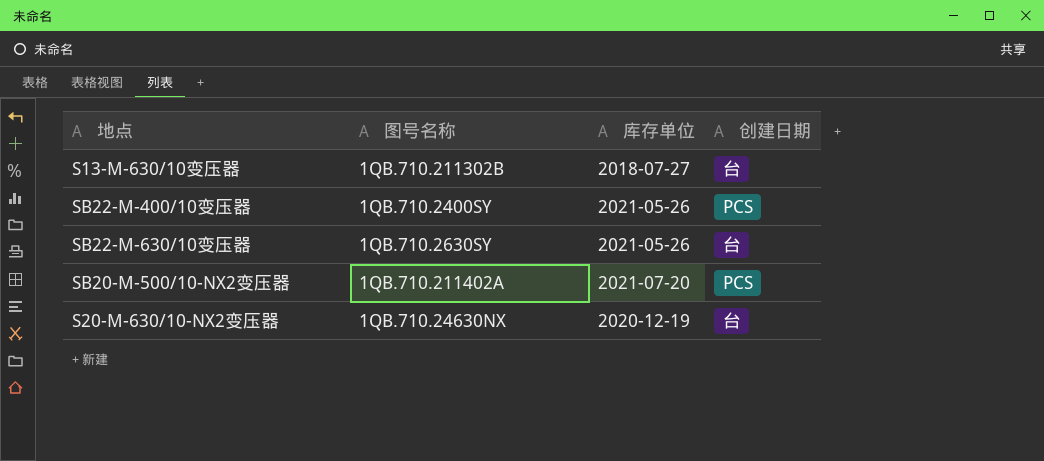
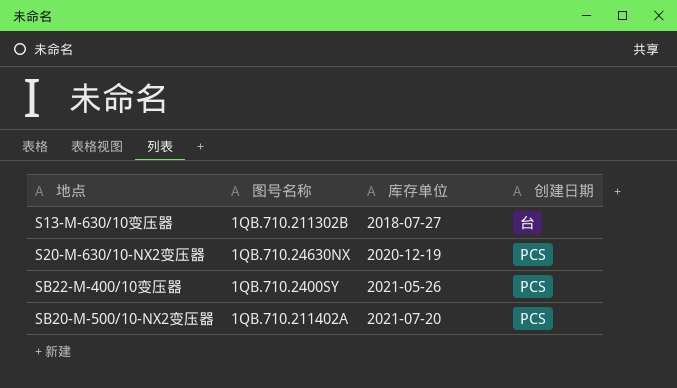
row order: none -> 库存单位 ascending
row SB22-M-630/10变压器: 1QB.710.2630SY | 2021-05-26 | 台 -> none
S20-M-630/10-NX2变压器 | 创建日期: 台 -> PCS

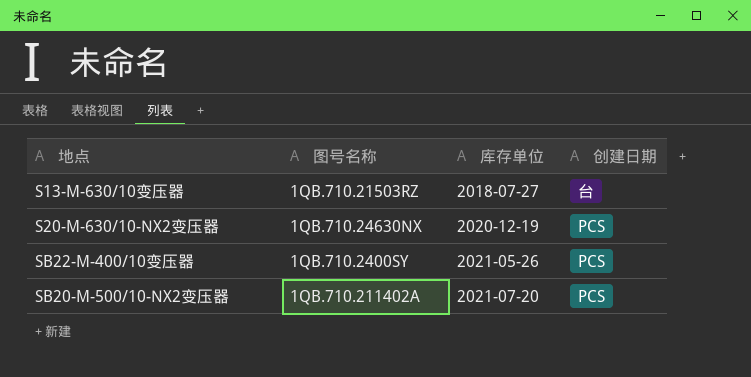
S13-M-630/10变压器 | 图号名称: 1QB.710.211302B -> 1QB.710.21503RZ

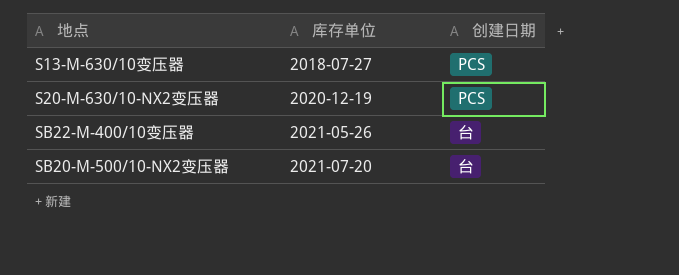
column 图号名称 | position: 2 -> none
S13-M-630/10变压器 | 创建日期: 台 -> PCS
SB22-M-400/10变压器 | 创建日期: PCS -> 台
SB20-M-500/10-NX2变压器 | 创建日期: PCS -> 台

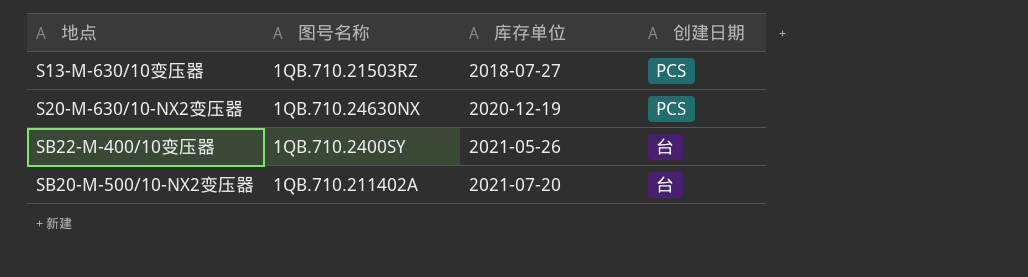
column 图号名称 | position: none -> 2

